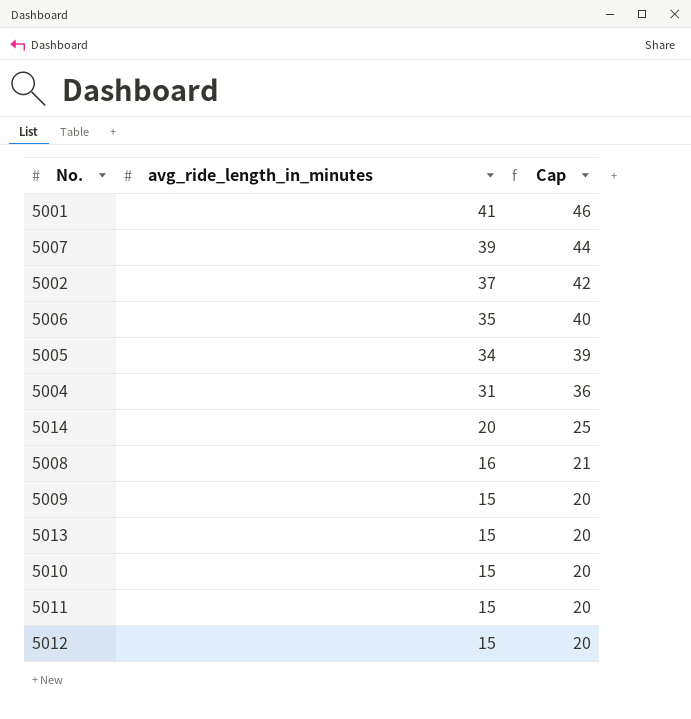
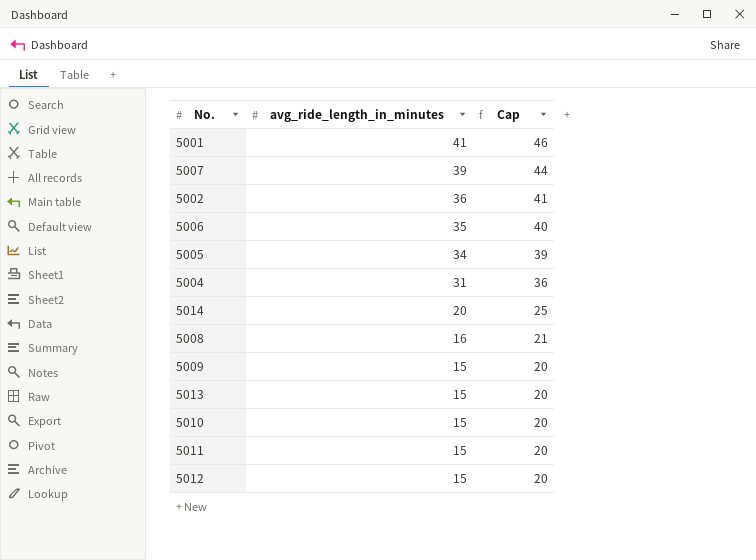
5002 | avg_ride_length_in_minutes: 37 -> 36
5002 | Cap: 42 -> 41

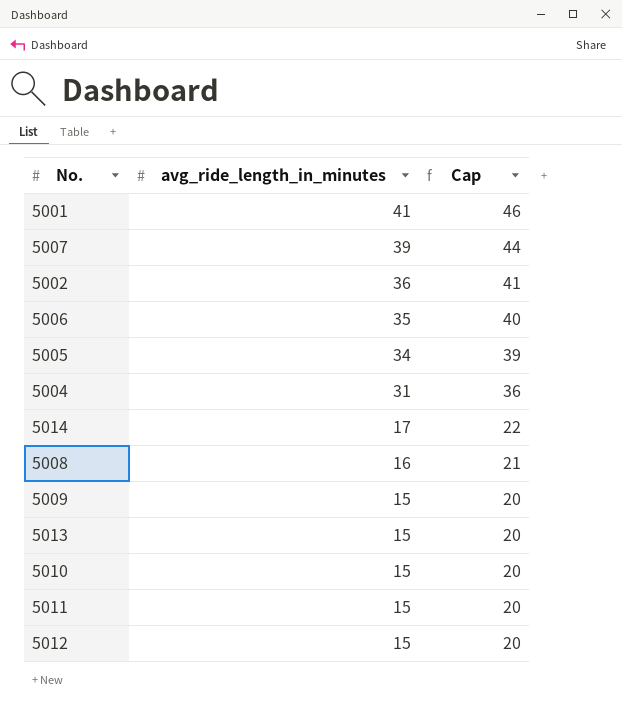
5014 | avg_ride_length_in_minutes: 20 -> 17
5014 | Cap: 25 -> 22

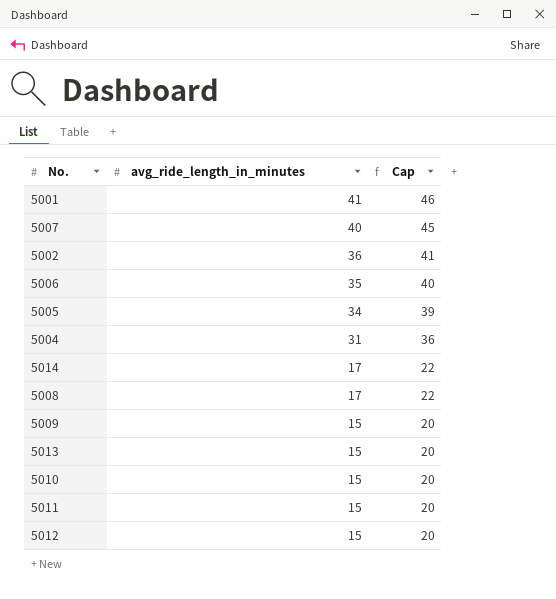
5007 | avg_ride_length_in_minutes: 39 -> 40
5007 | Cap: 44 -> 45
5008 | avg_ride_length_in_minutes: 16 -> 17
5008 | Cap: 21 -> 22

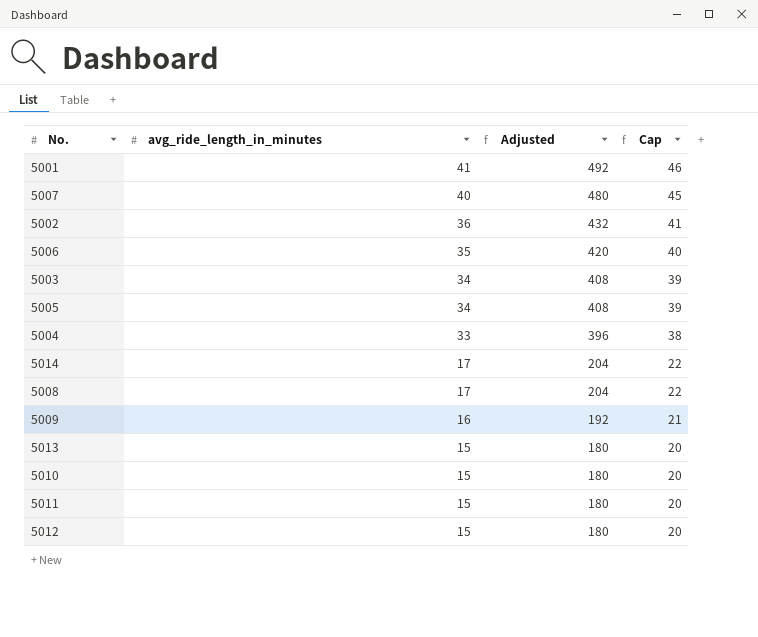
column Adjusted | formula: none -> [avg_ride_length_in_minutes] * 12
row 5003: none -> 34 | 408 | 39
5004 | avg_ride_length_in_minutes: 31 -> 33
5004 | Cap: 36 -> 38
5009 | avg_ride_length_in_minutes: 15 -> 16
5009 | Cap: 20 -> 21

